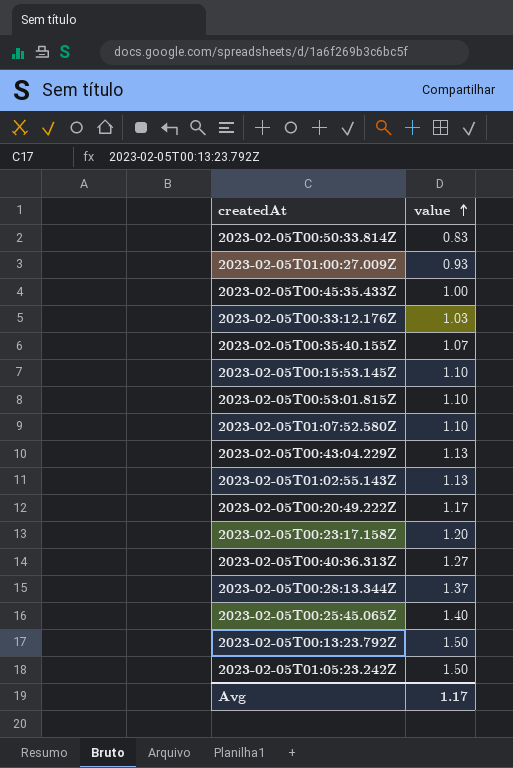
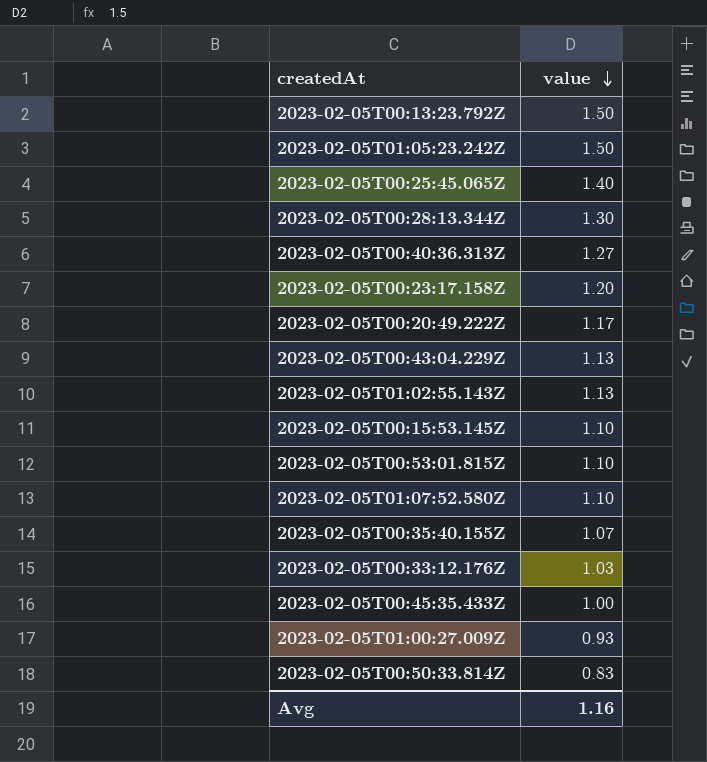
row order: value ascending -> value descending
2023-02-05T00:28:13.344Z | value: 1.37 -> 1.30
Avg | value: 1.17 -> 1.16

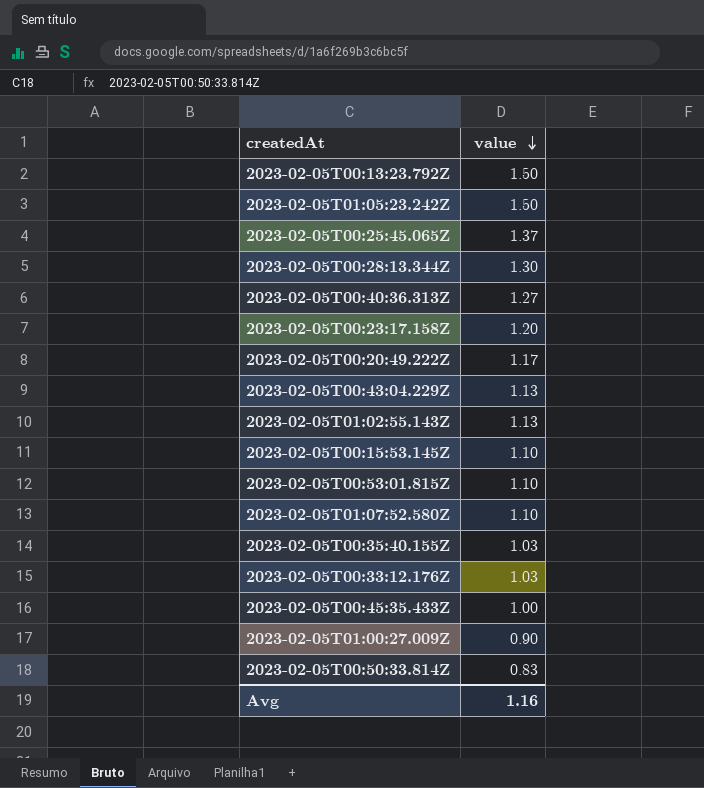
2023-02-05T00:25:45.065Z | value: 1.40 -> 1.37
2023-02-05T00:35:40.155Z | value: 1.07 -> 1.03
2023-02-05T01:00:27.009Z | value: 0.93 -> 0.90

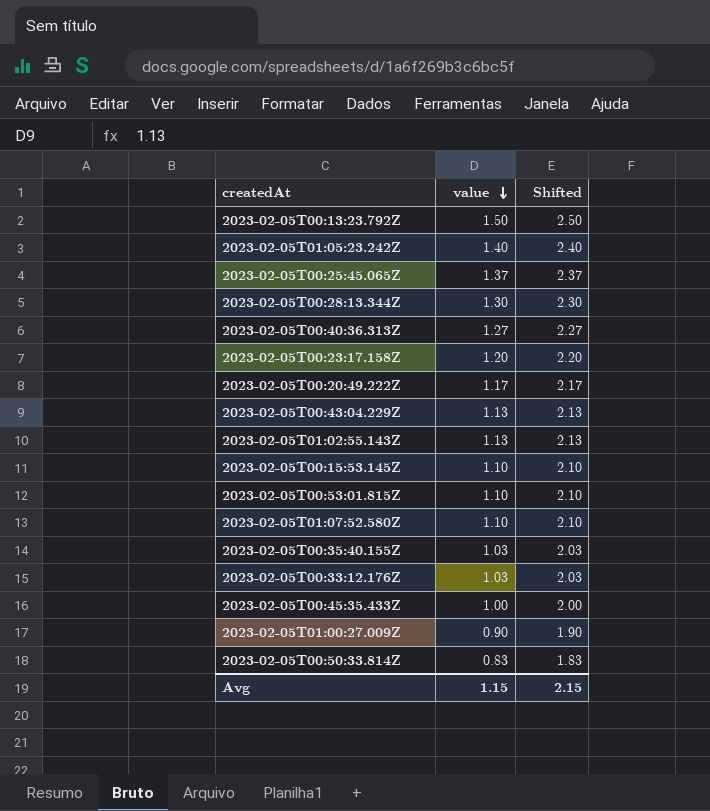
column Shifted | formula: none -> [value] + 1
2023-02-05T01:05:23.242Z | value: 1.50 -> 1.40
Avg | value: 1.16 -> 1.15

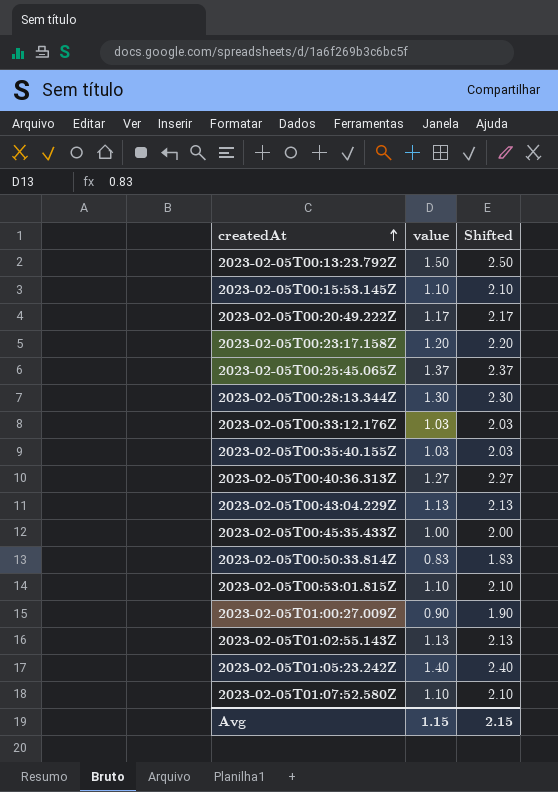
row order: value descending -> createdAt ascending

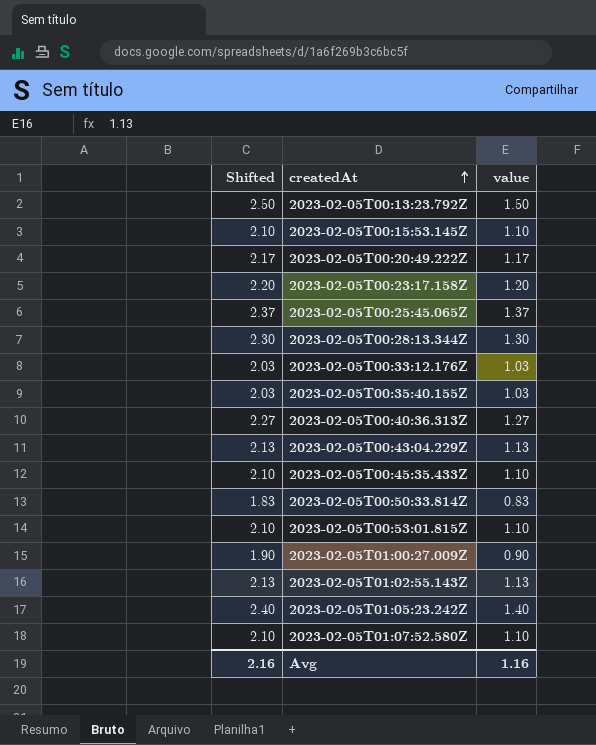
column Shifted | position: 3 -> 1
2023-02-05T00:45:35.433Z | Shifted: 2.00 -> 2.10
2023-02-05T00:45:35.433Z | value: 1.00 -> 1.10
Avg | Shifted: 2.15 -> 2.16
Avg | value: 1.15 -> 1.16

